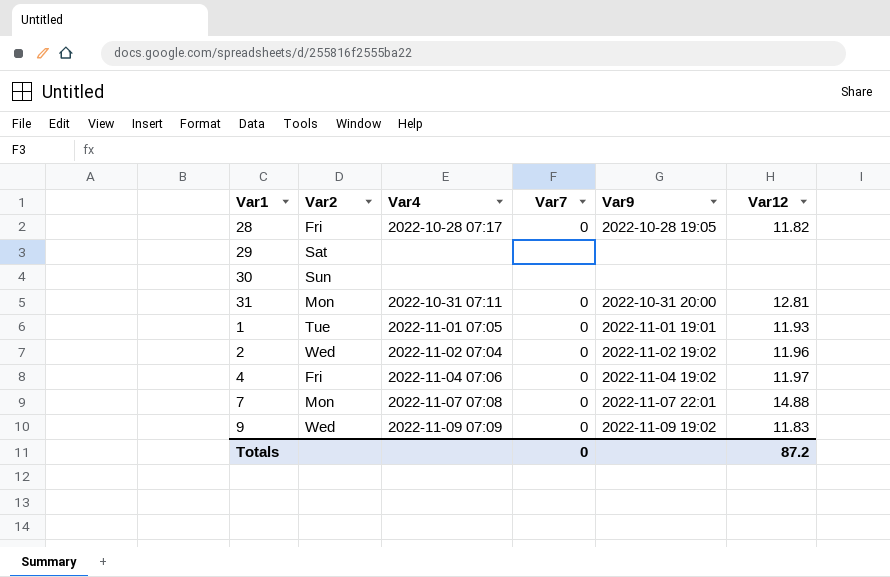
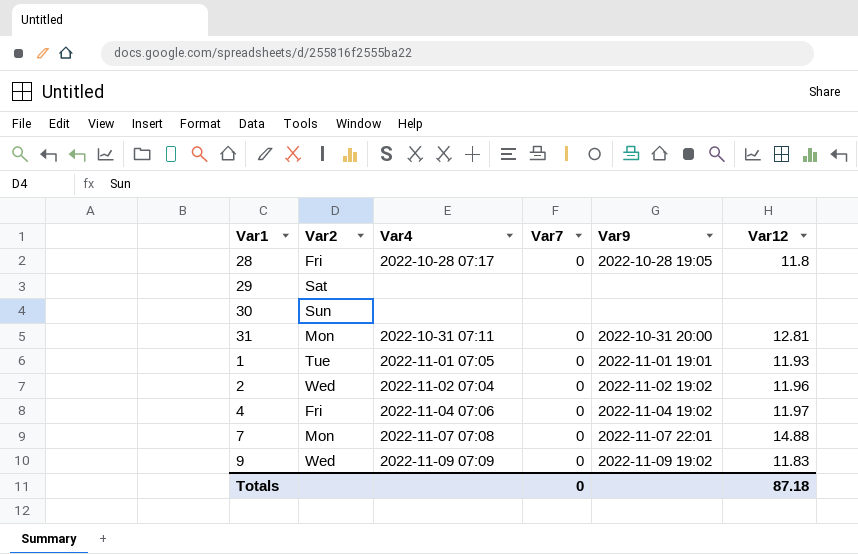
28 | Var12: 11.82 -> 11.8
Totals | Var12: 87.2 -> 87.18

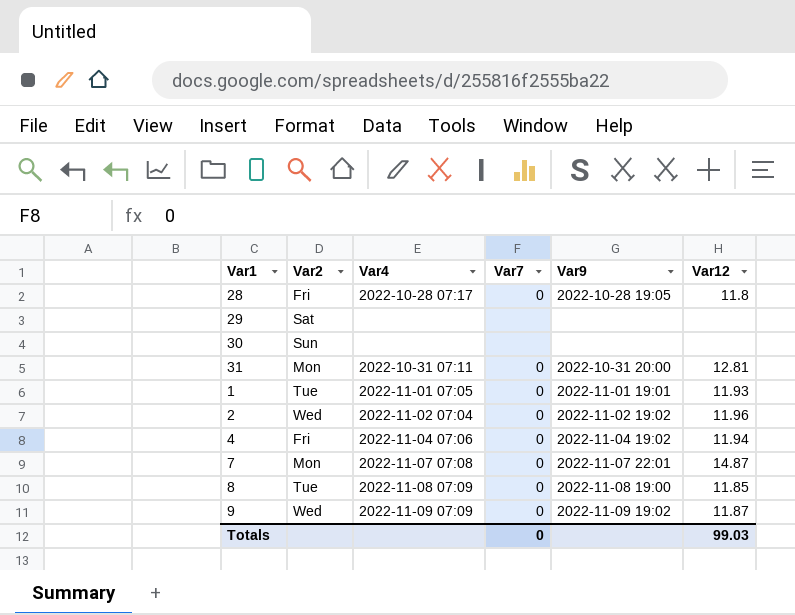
4 | Var12: 11.97 -> 11.94
7 | Var12: 14.88 -> 14.87
row 8: none -> Tue | 2022-11-08 07:09 | 0 | 2022-11-08 19:00 | 11.85
9 | Var12: 11.83 -> 11.87
Totals | Var12: 87.18 -> 99.03

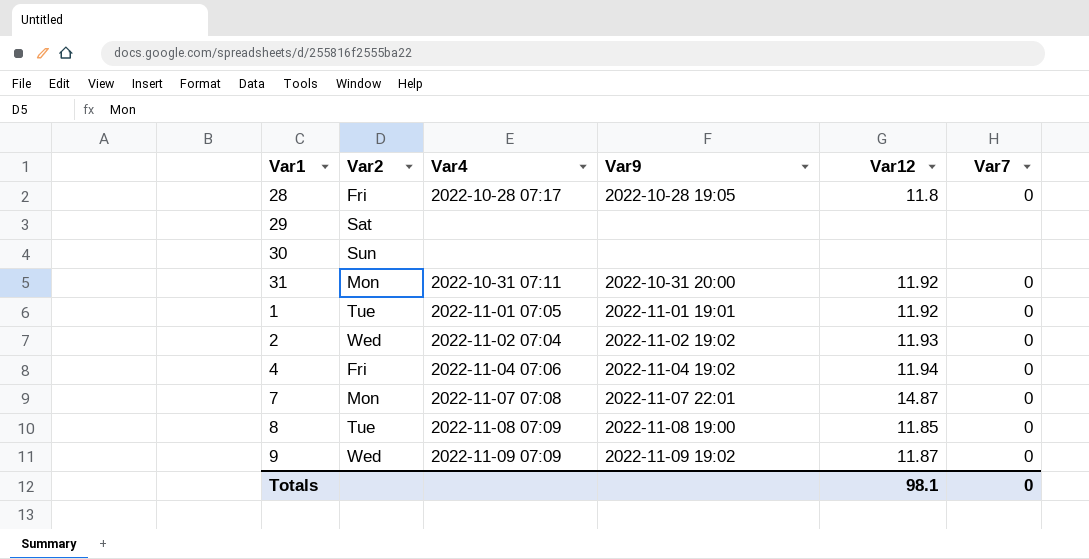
column Var7 | position: 4 -> 6
31 | Var12: 12.81 -> 11.92
1 | Var12: 11.93 -> 11.92
2 | Var12: 11.96 -> 11.93
Totals | Var12: 99.03 -> 98.1

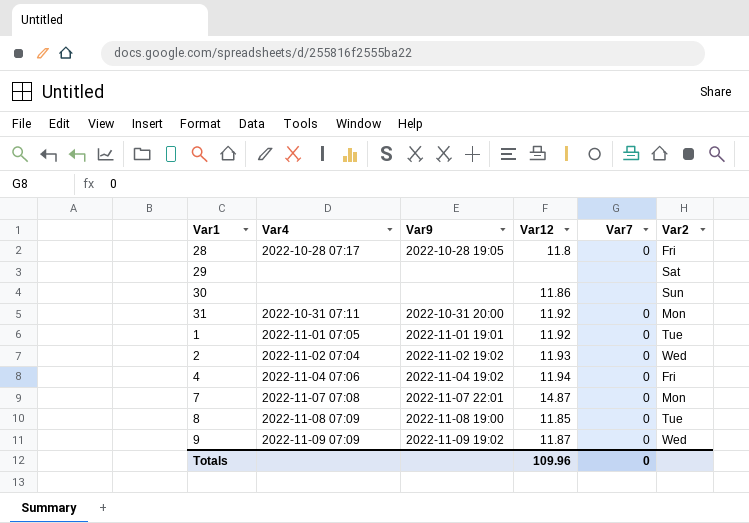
column Var2 | position: 2 -> 6
30 | Var12: none -> 11.86
Totals | Var12: 98.1 -> 109.96

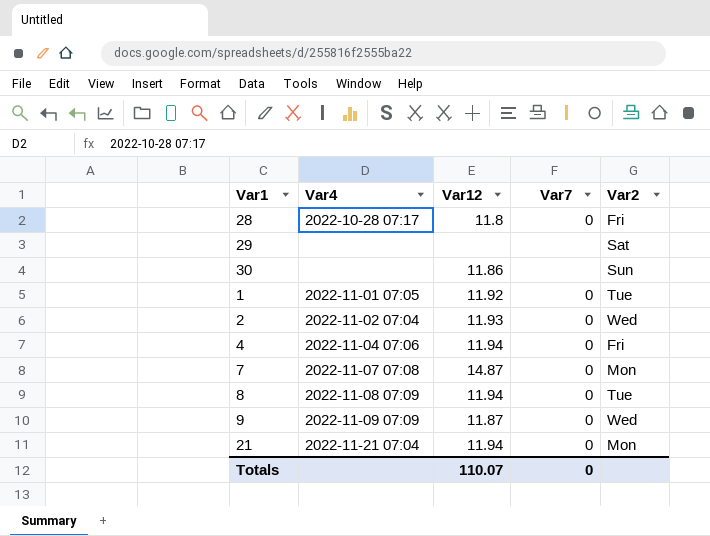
column Var9 | position: 3 -> none
row 31: 2022-10-31 07:11 | 2022-10-31 20:00 | 11.92 | 0 | Mon -> none
8 | Var12: 11.85 -> 11.94
row 21: none -> 2022-11-21 07:04 | 11.94 | 0 | Mon
Totals | Var12: 109.96 -> 110.07

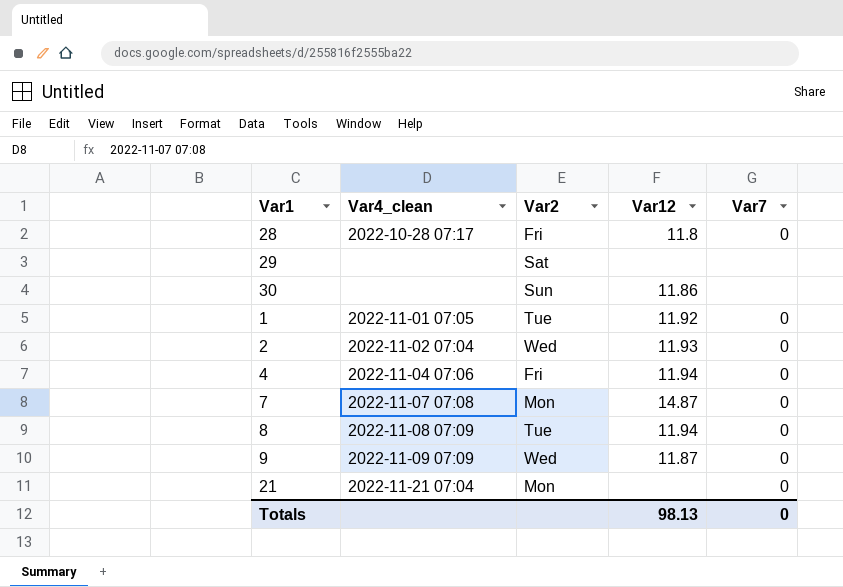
column name: Var4 -> Var4_clean
column Var2 | position: 5 -> 3
21 | Var12: 11.94 -> none
Totals | Var12: 110.07 -> 98.13

